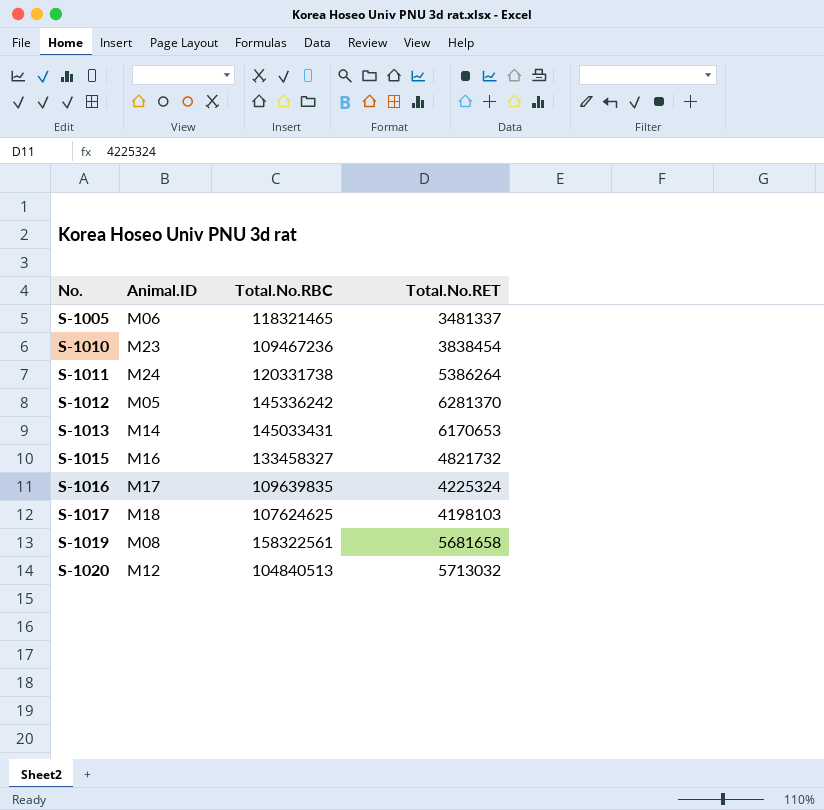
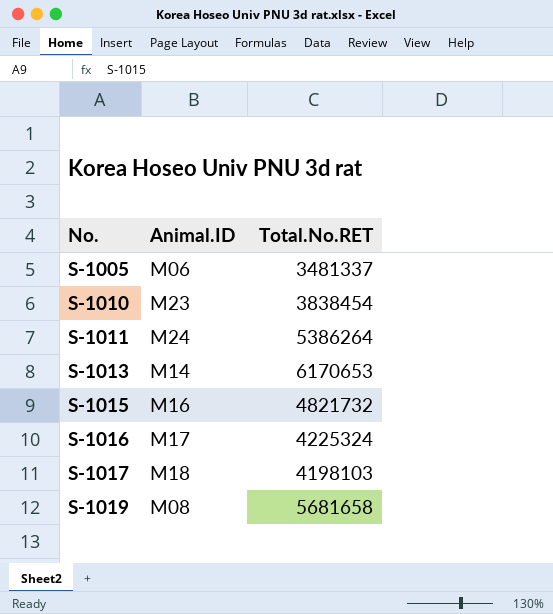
column Total.No.RBC | position: 3 -> none
row S-1012: M05 | 145336242 | 6281370 -> none
row S-1020: M12 | 104840513 | 5713032 -> none

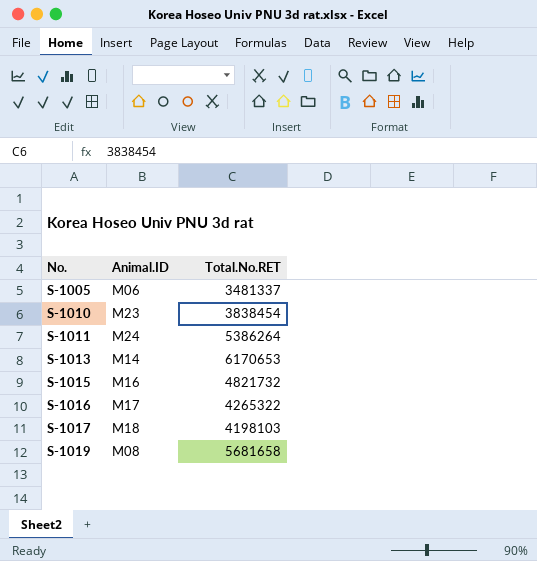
S-1016 | Total.No.RET: 4225324 -> 4265322

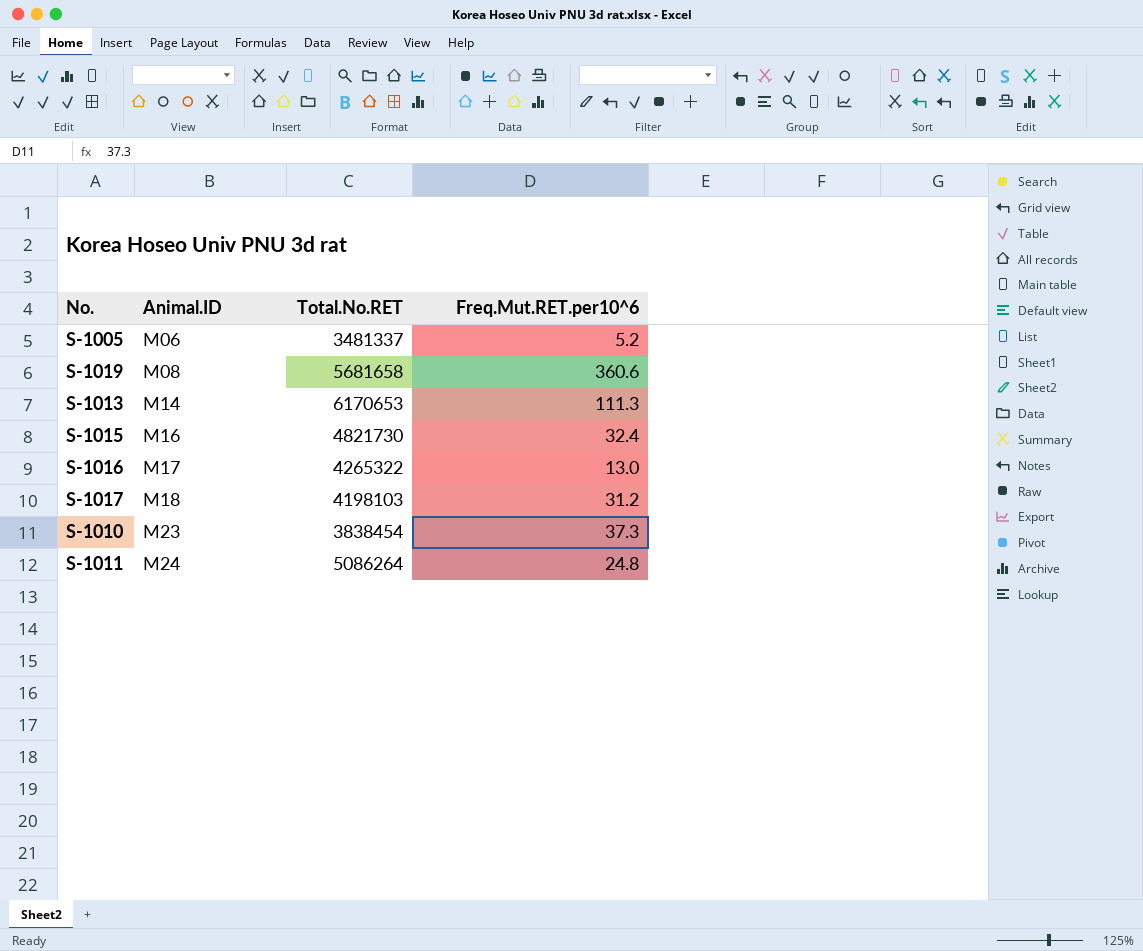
row order: No. ascending -> Animal.ID ascending
column Freq.Mut.RET.per10^6 | position: none -> 4
S-1015 | Total.No.RET: 4821732 -> 4821730
S-1011 | Total.No.RET: 5386264 -> 5086264

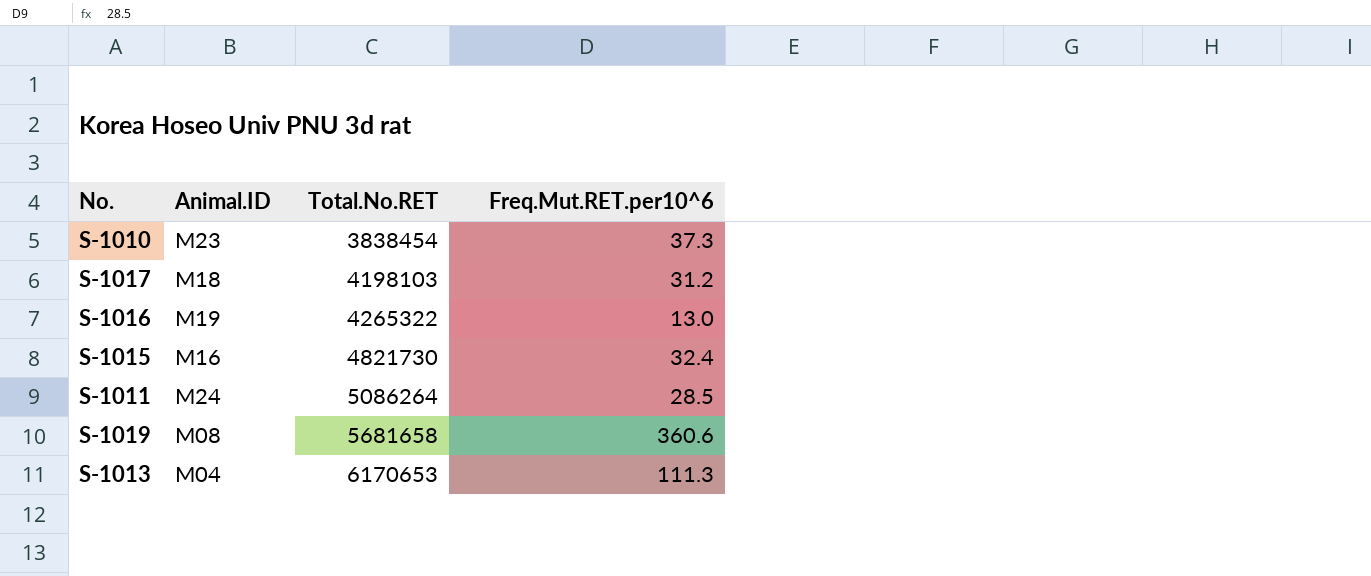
row order: Animal.ID ascending -> Total.No.RET ascending
row S-1005: M06 | 3481337 | 5.2 -> none
S-1016 | Animal.ID: M17 -> M19
S-1011 | Freq.Mut.RET.per10^6: 24.8 -> 28.5
S-1013 | Animal.ID: M14 -> M04

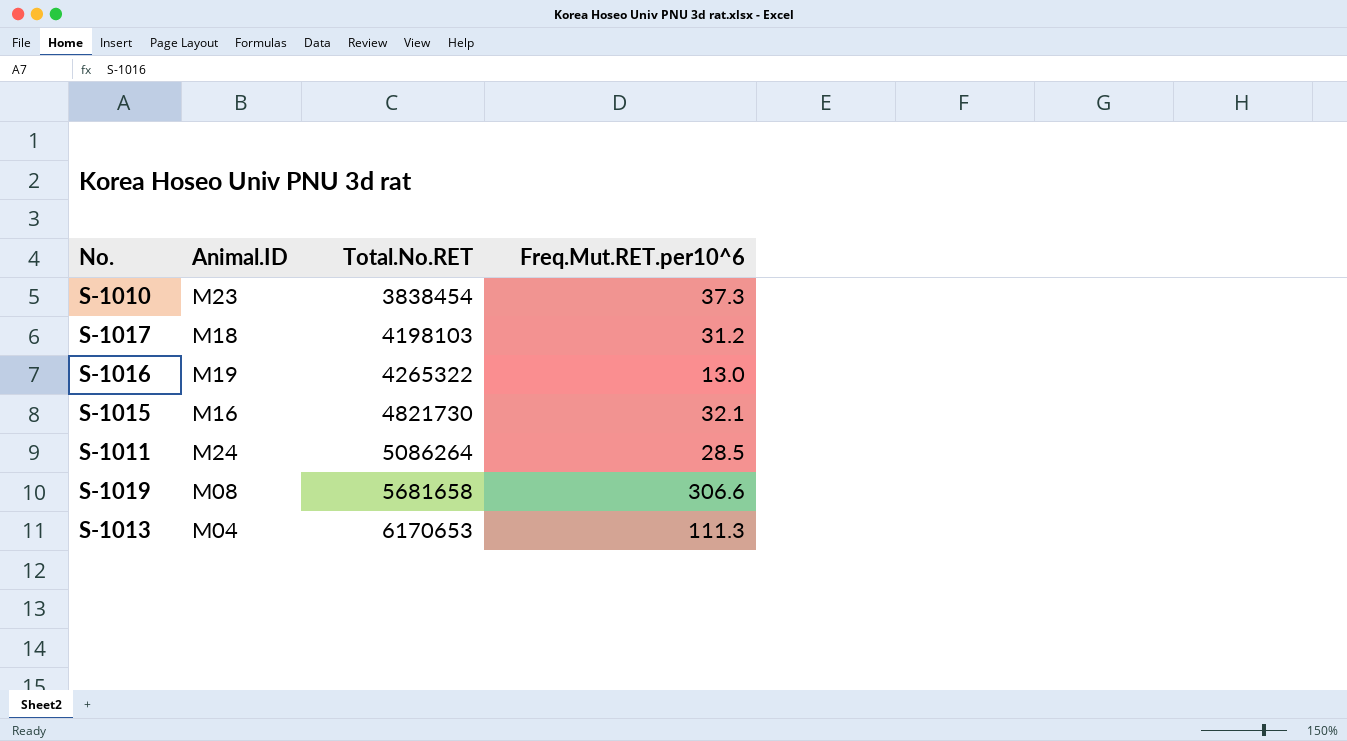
S-1015 | Freq.Mut.RET.per10^6: 32.4 -> 32.1
S-1019 | Freq.Mut.RET.per10^6: 360.6 -> 306.6

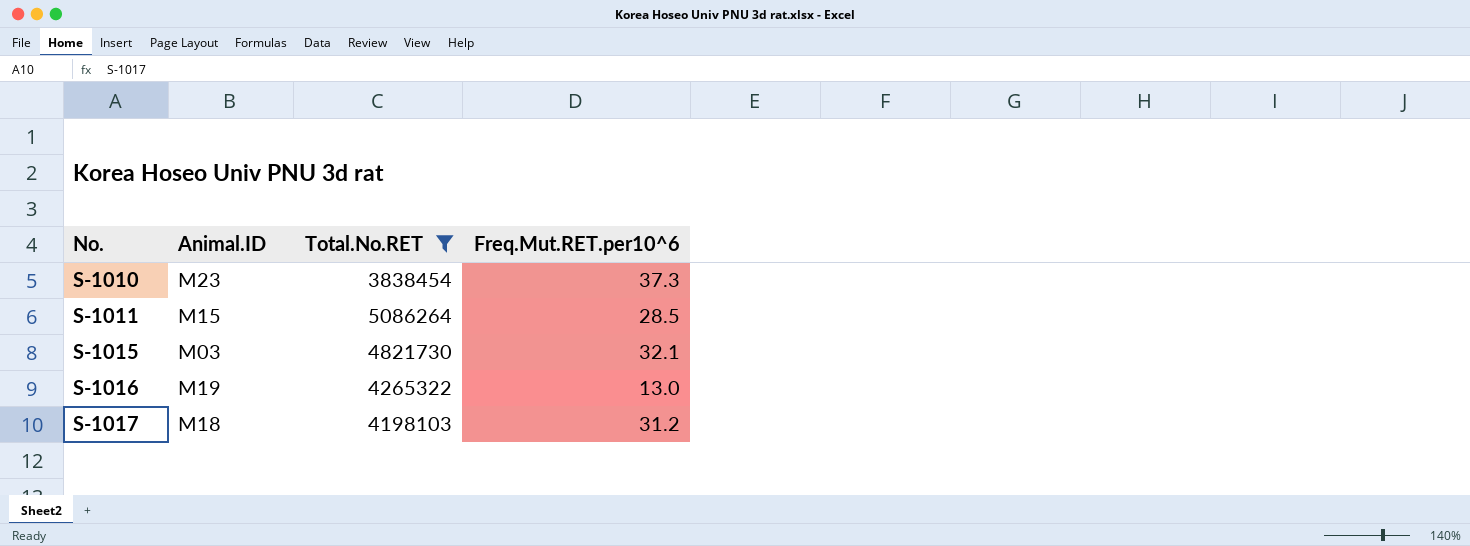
filter: none -> Total.No.RET <= 5086264
row order: Total.No.RET ascending -> No. ascending
S-1011 | Animal.ID: M24 -> M15
S-1015 | Animal.ID: M16 -> M03

